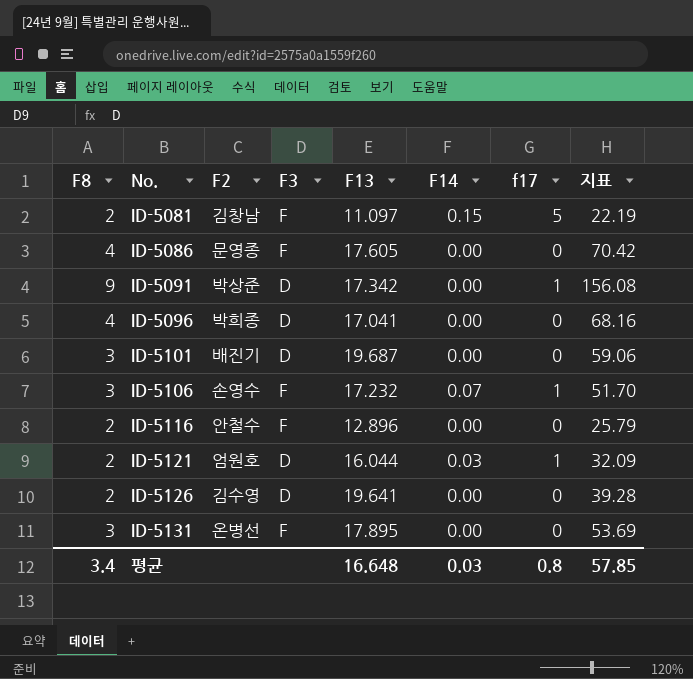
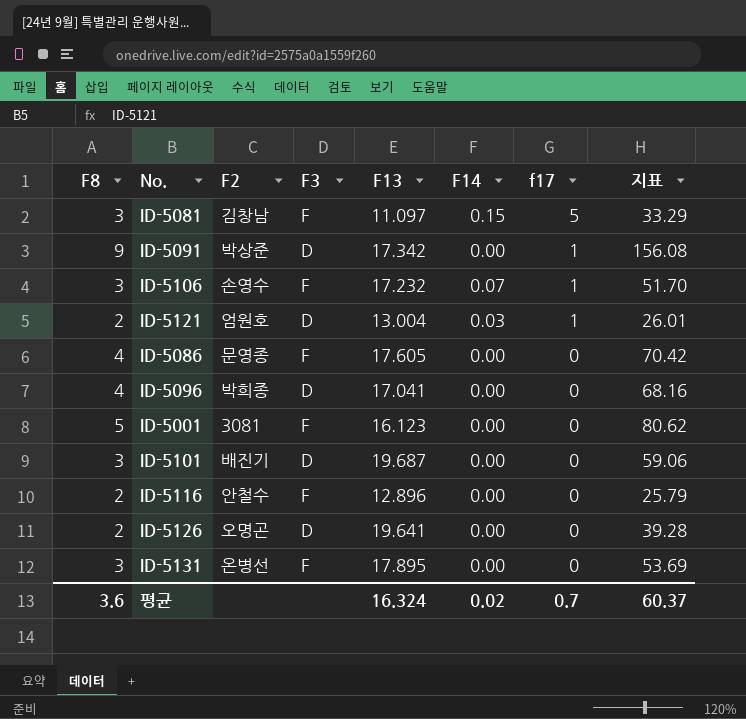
row order: No. ascending -> f17 descending
ID-5081 | F8: 2 -> 3
ID-5081 | 지표: 22.19 -> 33.29
ID-5121 | F13: 16.044 -> 13.004
ID-5121 | 지표: 32.09 -> 26.01
row ID-5001: none -> 5 | 3081 | F | 16.123 | 0.00 | 0 | 80.62
ID-5126 | F2: 김수영 -> 오명곤
평균 | F8: 3.4 -> 3.6
평균 | F13: 16.648 -> 16.324
평균 | F14: 0.03 -> 0.02
평균 | f17: 0.8 -> 0.7
평균 | 지표: 57.85 -> 60.37

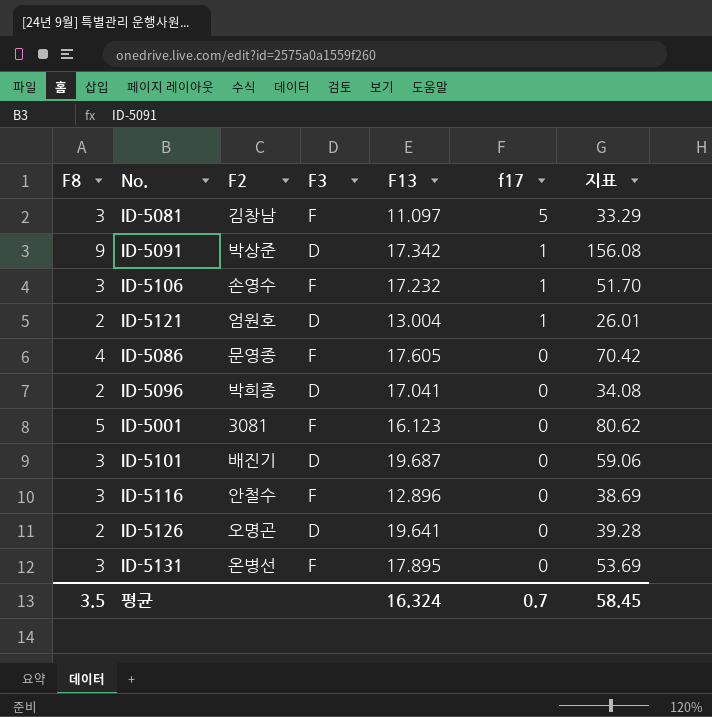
column F14 | position: 6 -> none
ID-5096 | F8: 4 -> 2
ID-5096 | 지표: 68.16 -> 34.08
ID-5116 | F8: 2 -> 3
ID-5116 | 지표: 25.79 -> 38.69
평균 | F8: 3.6 -> 3.5
평균 | 지표: 60.37 -> 58.45

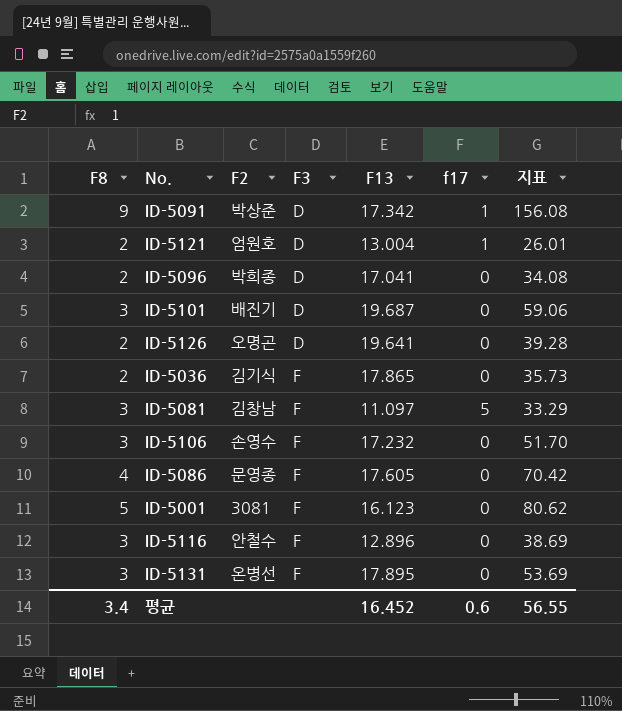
row order: f17 descending -> F3 ascending
row ID-5036: none -> 2 | 김기식 | F | 17.865 | 0 | 35.73
ID-5106 | f17: 1 -> 0
평균 | F8: 3.5 -> 3.4
평균 | F13: 16.324 -> 16.452
평균 | f17: 0.7 -> 0.6
평균 | 지표: 58.45 -> 56.55

